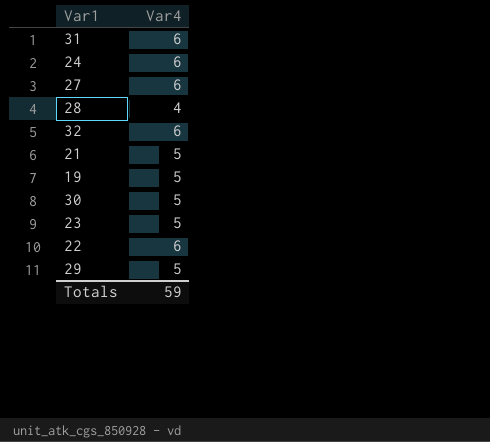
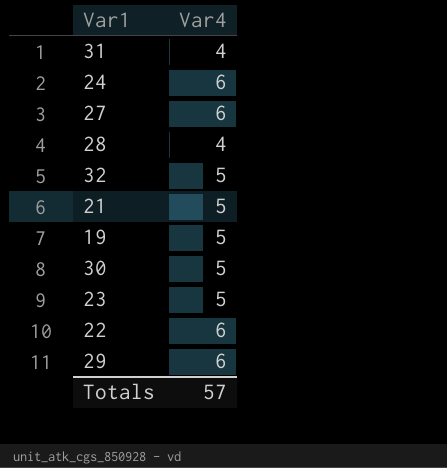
31 | Var4: 6 -> 4
32 | Var4: 6 -> 5
29 | Var4: 5 -> 6
Totals | Var4: 59 -> 57

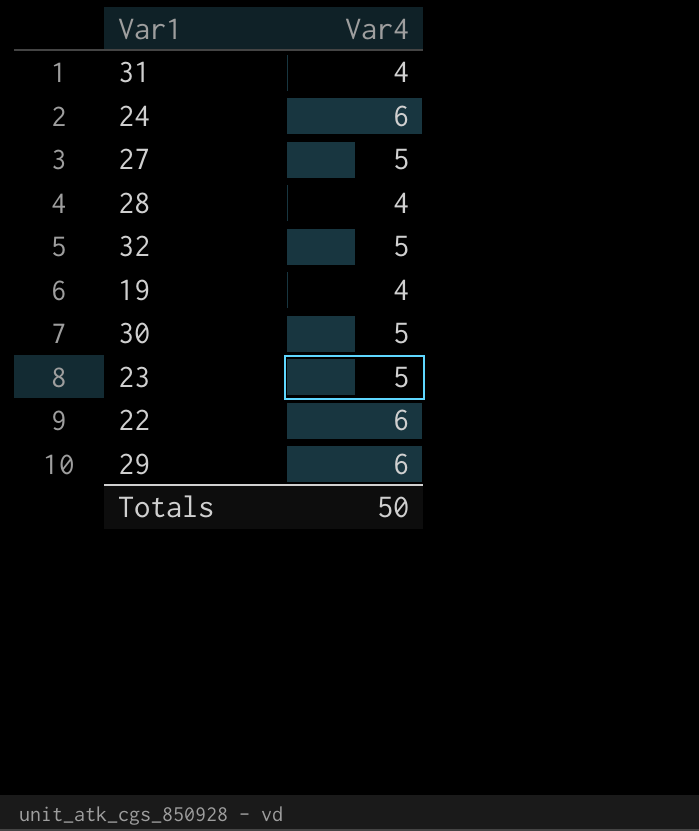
row 21: 5 -> none
27 | Var4: 6 -> 5
19 | Var4: 5 -> 4
Totals | Var4: 57 -> 50

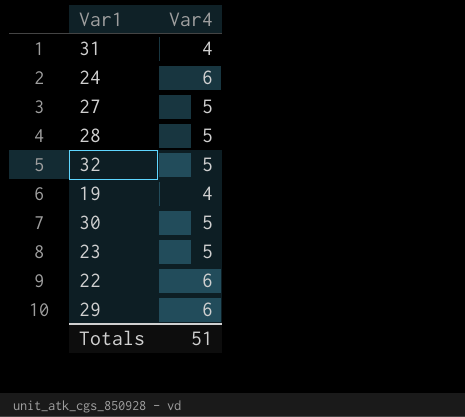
28 | Var4: 4 -> 5
Totals | Var4: 50 -> 51

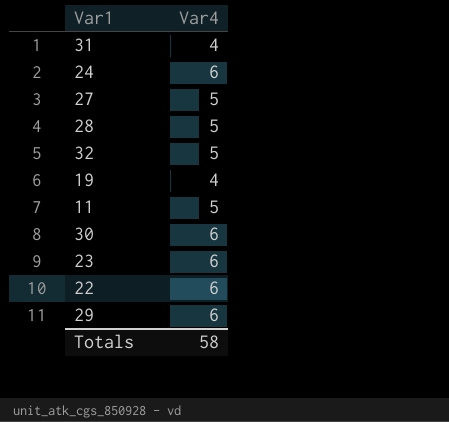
row 11: none -> 5
30 | Var4: 5 -> 6
23 | Var4: 5 -> 6
Totals | Var4: 51 -> 58

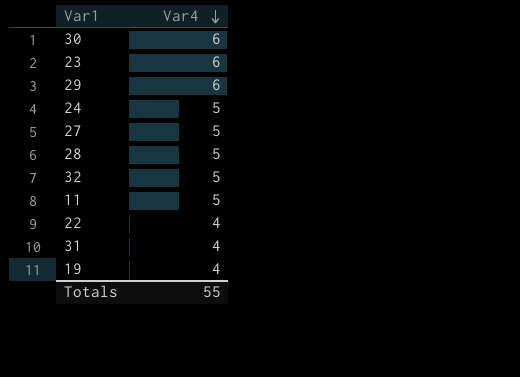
row order: none -> Var4 descending
24 | Var4: 6 -> 5
22 | Var4: 6 -> 4
Totals | Var4: 58 -> 55

